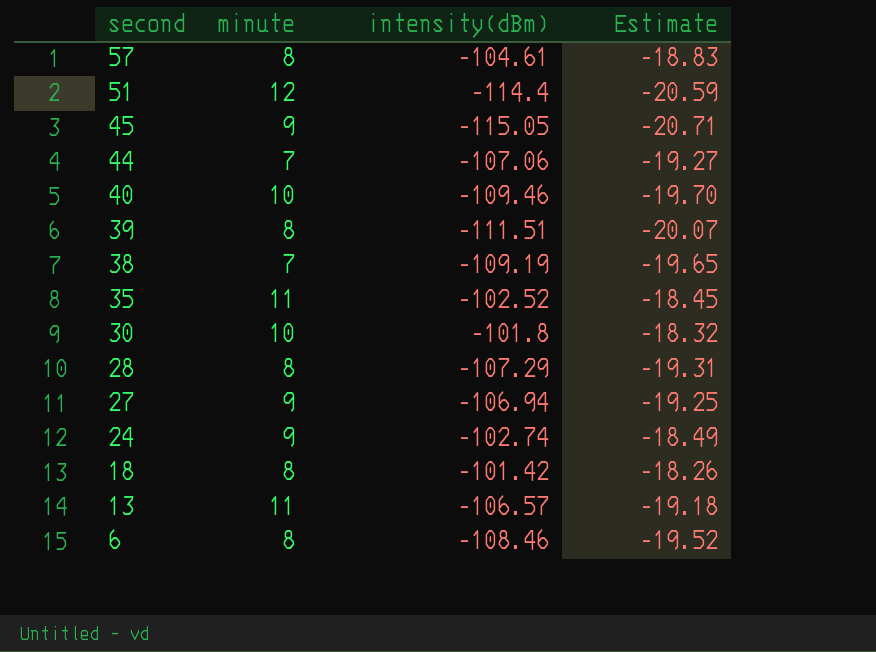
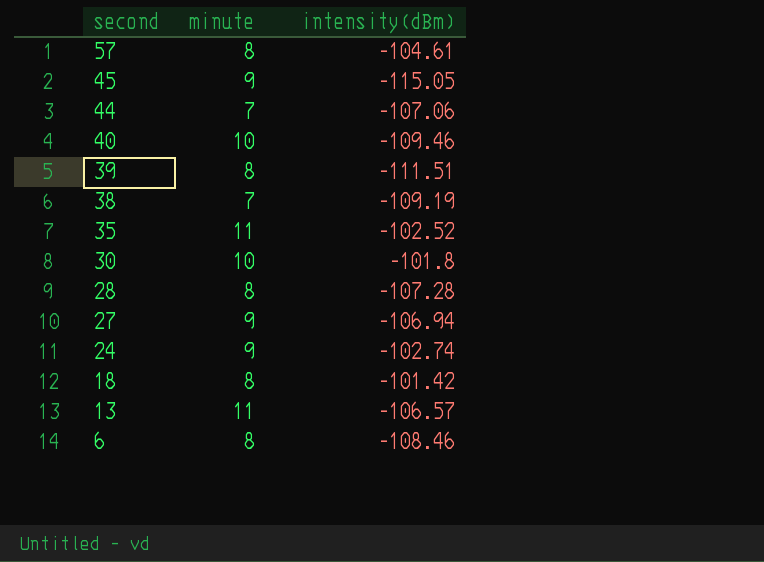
column Estimate | formula: [intensity(dBm)] * 0.18 -> none
row 51: 12 | -114.4 | -20.59 -> none
28 | intensity(dBm): -107.29 -> -107.28

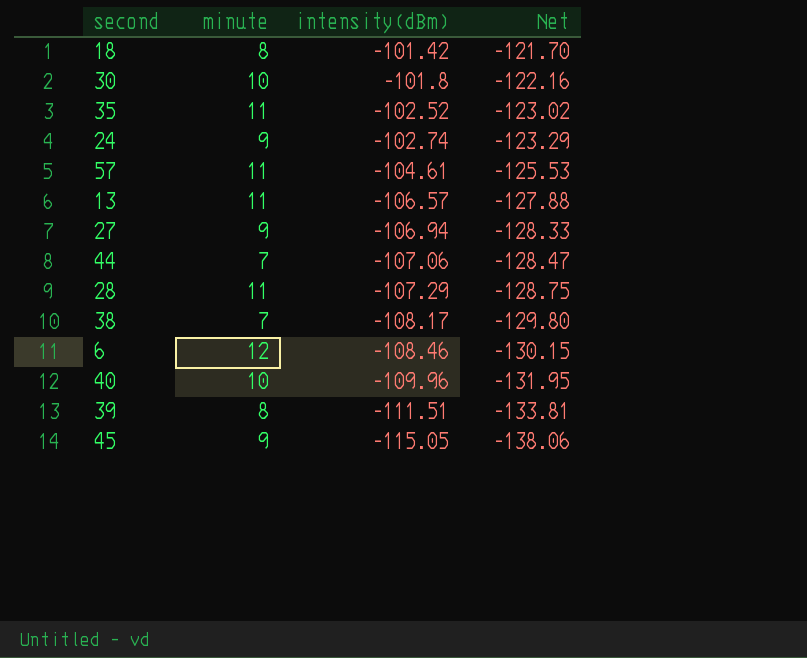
row order: second descending -> intensity(dBm) descending
column Net | formula: none -> [intensity(dBm)] * 1.2
57 | minute: 8 -> 11
28 | minute: 8 -> 11
28 | intensity(dBm): -107.28 -> -107.29
38 | intensity(dBm): -109.19 -> -108.17
6 | minute: 8 -> 12
40 | intensity(dBm): -109.46 -> -109.96

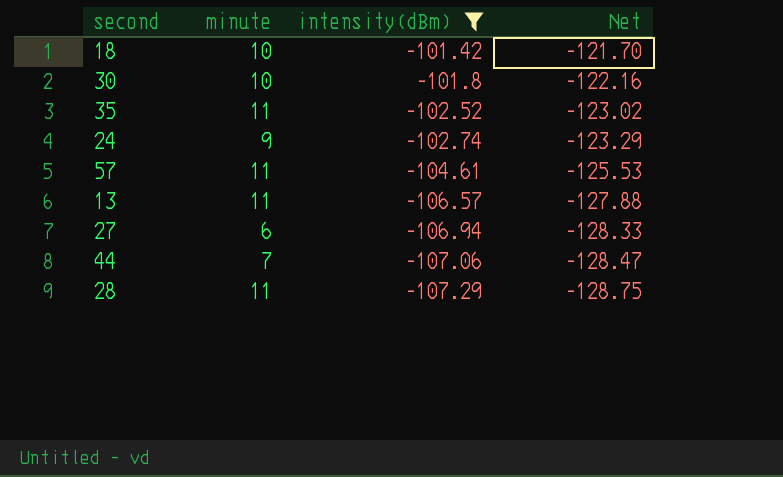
filter: none -> intensity(dBm) >= -107.29
18 | minute: 8 -> 10
27 | minute: 9 -> 6

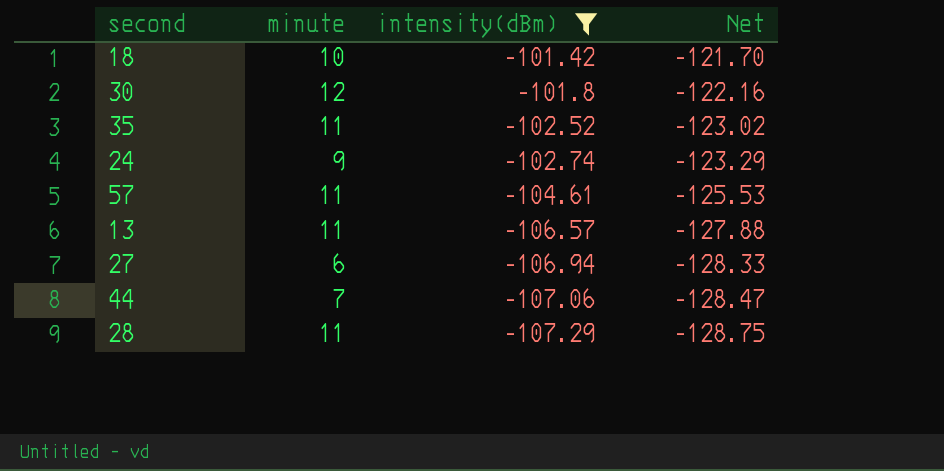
30 | minute: 10 -> 12

